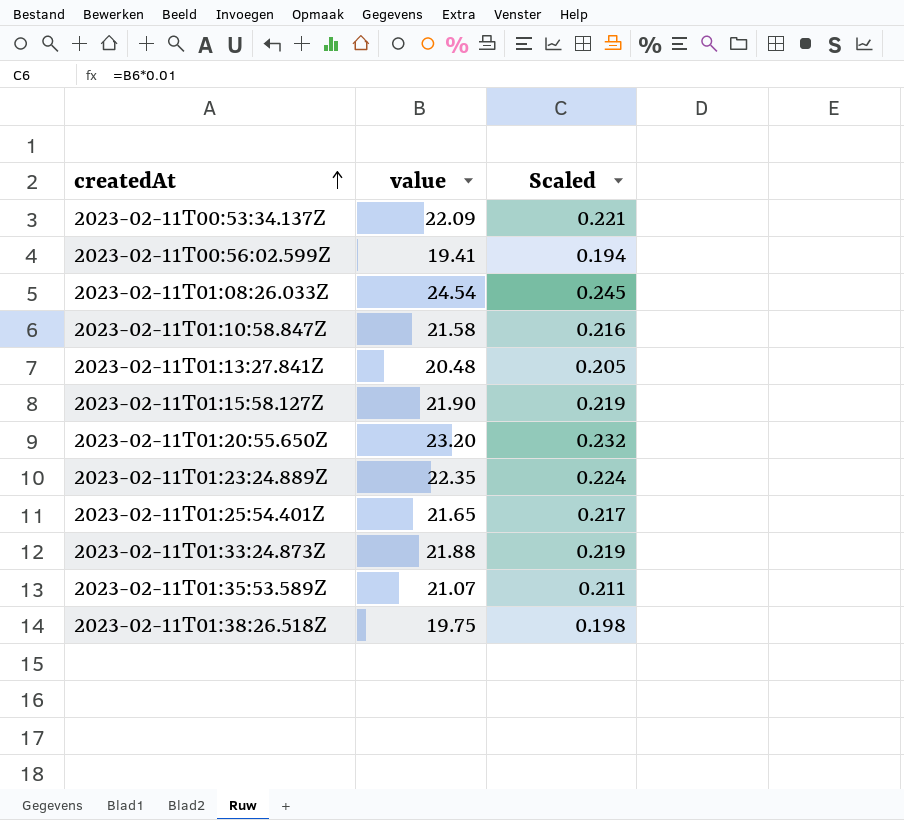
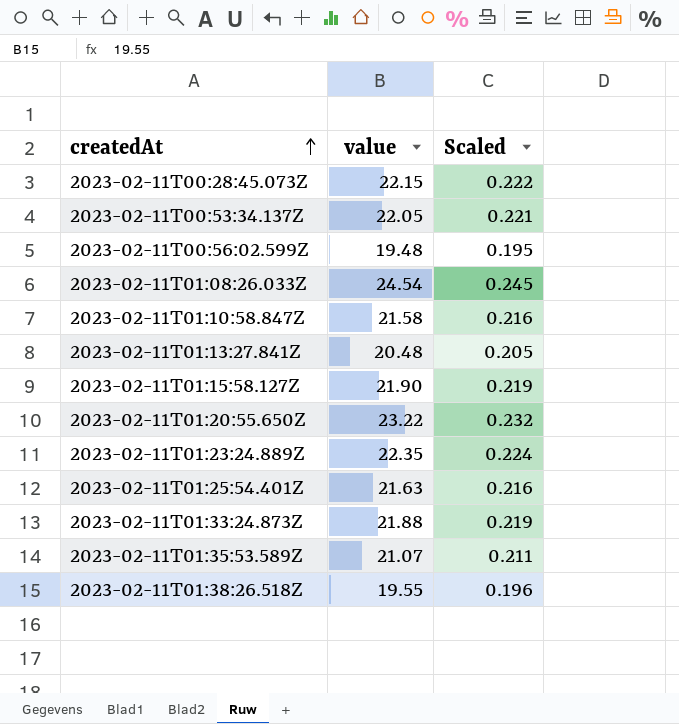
row 2023-02-11T00:28:45.073Z: none -> 22.15 | 0.222
2023-02-11T00:53:34.137Z | value: 22.09 -> 22.05
2023-02-11T00:56:02.599Z | value: 19.41 -> 19.48
2023-02-11T00:56:02.599Z | Scaled: 0.194 -> 0.195
2023-02-11T01:20:55.650Z | value: 23.20 -> 23.22
2023-02-11T01:25:54.401Z | value: 21.65 -> 21.63
2023-02-11T01:25:54.401Z | Scaled: 0.217 -> 0.216
2023-02-11T01:38:26.518Z | value: 19.75 -> 19.55
2023-02-11T01:38:26.518Z | Scaled: 0.198 -> 0.196

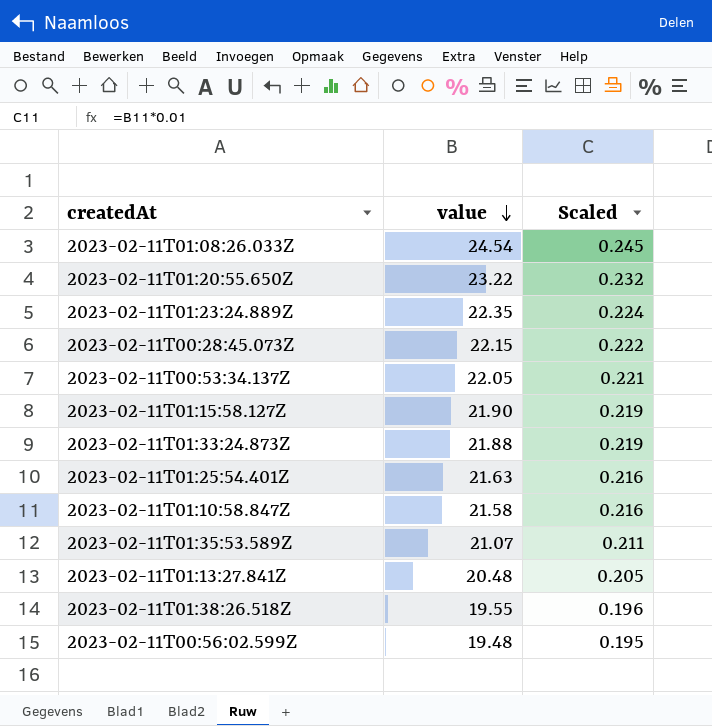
row order: createdAt ascending -> value descending

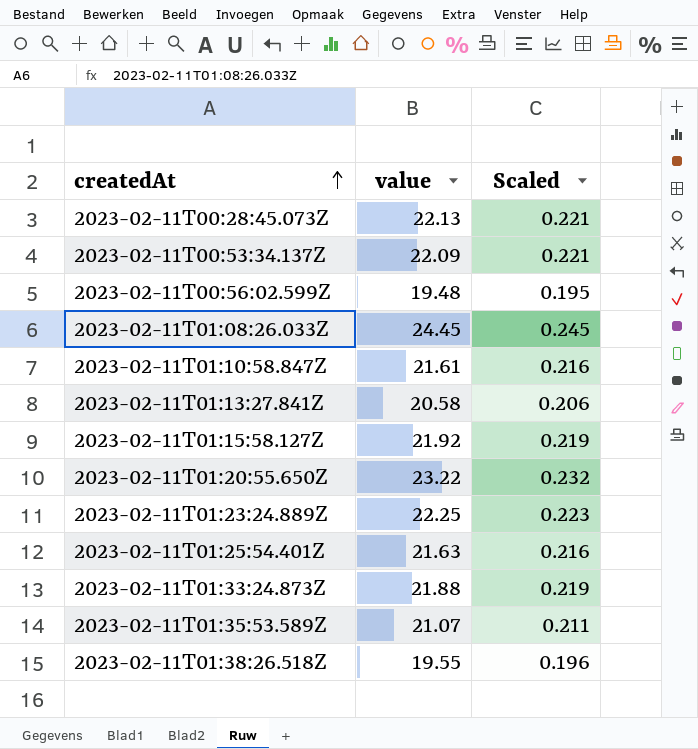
row order: value descending -> createdAt ascending
2023-02-11T00:28:45.073Z | value: 22.15 -> 22.13
2023-02-11T00:28:45.073Z | Scaled: 0.222 -> 0.221
2023-02-11T00:53:34.137Z | value: 22.05 -> 22.09
2023-02-11T01:08:26.033Z | value: 24.54 -> 24.45
2023-02-11T01:10:58.847Z | value: 21.58 -> 21.61
2023-02-11T01:13:27.841Z | value: 20.48 -> 20.58
2023-02-11T01:13:27.841Z | Scaled: 0.205 -> 0.206
2023-02-11T01:15:58.127Z | value: 21.90 -> 21.92
2023-02-11T01:23:24.889Z | value: 22.35 -> 22.25
2023-02-11T01:23:24.889Z | Scaled: 0.224 -> 0.223

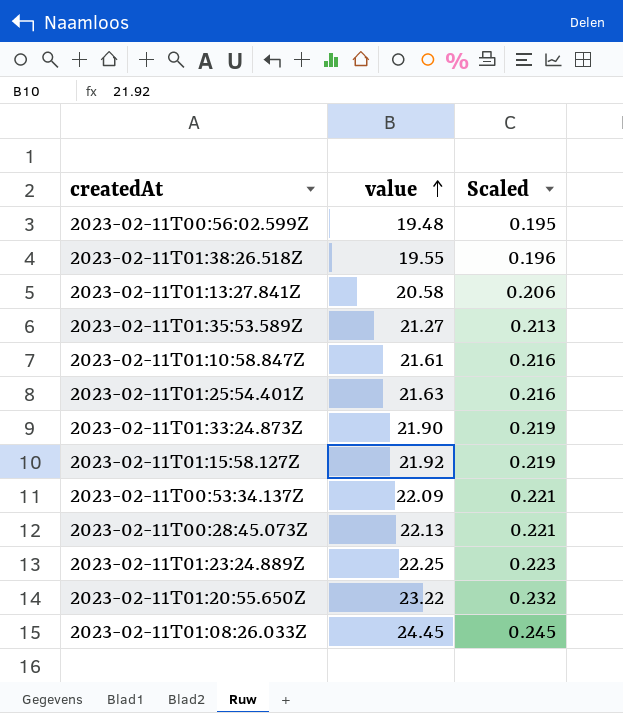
row order: createdAt ascending -> value ascending
2023-02-11T01:35:53.589Z | value: 21.07 -> 21.27
2023-02-11T01:35:53.589Z | Scaled: 0.211 -> 0.213
2023-02-11T01:33:24.873Z | value: 21.88 -> 21.90

